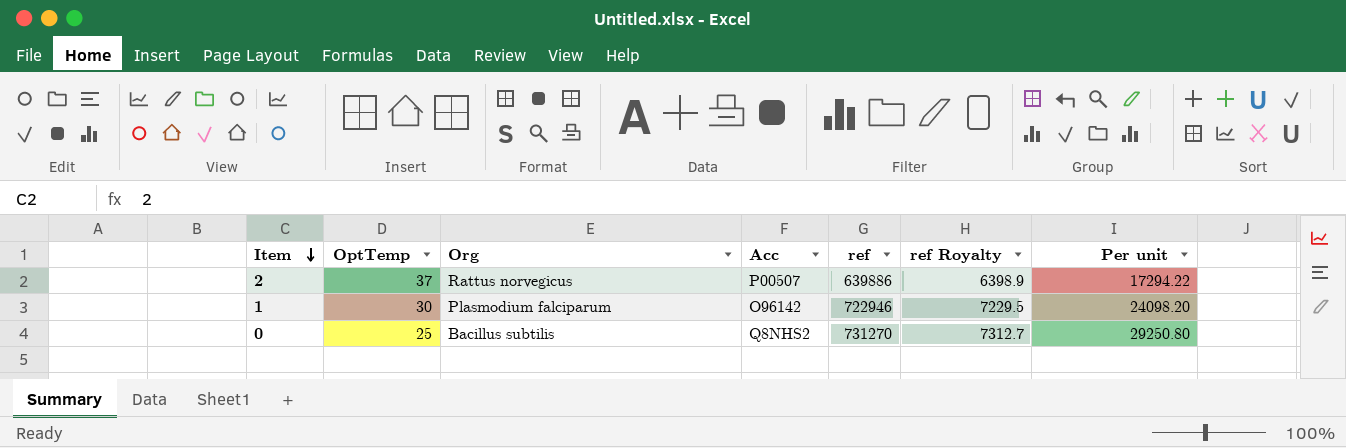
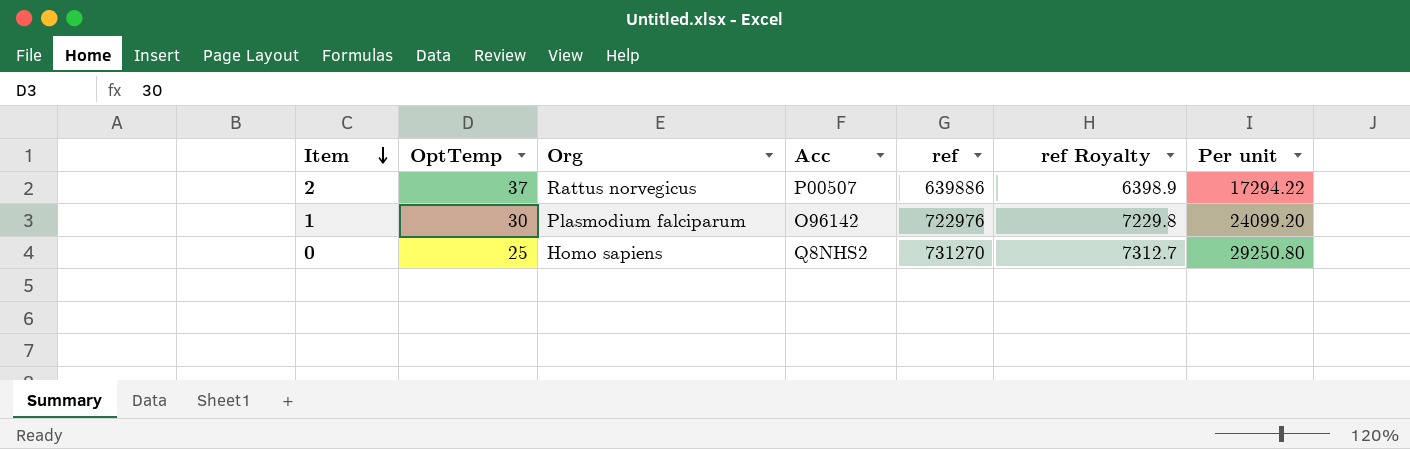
1 | ref: 722946 -> 722976
1 | ref Royalty: 7229.5 -> 7229.8
1 | Per unit: 24098.20 -> 24099.20
0 | Org: Bacillus subtilis -> Homo sapiens

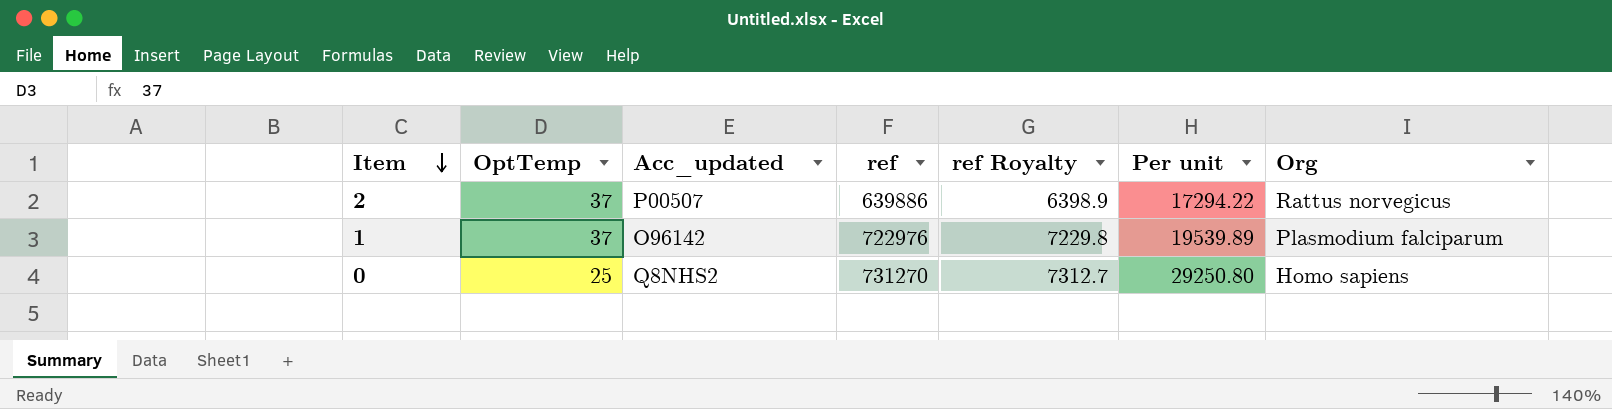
column name: Acc -> Acc_updated
column Org | position: 3 -> 7
1 | OptTemp: 30 -> 37
1 | Per unit: 24099.20 -> 19539.89

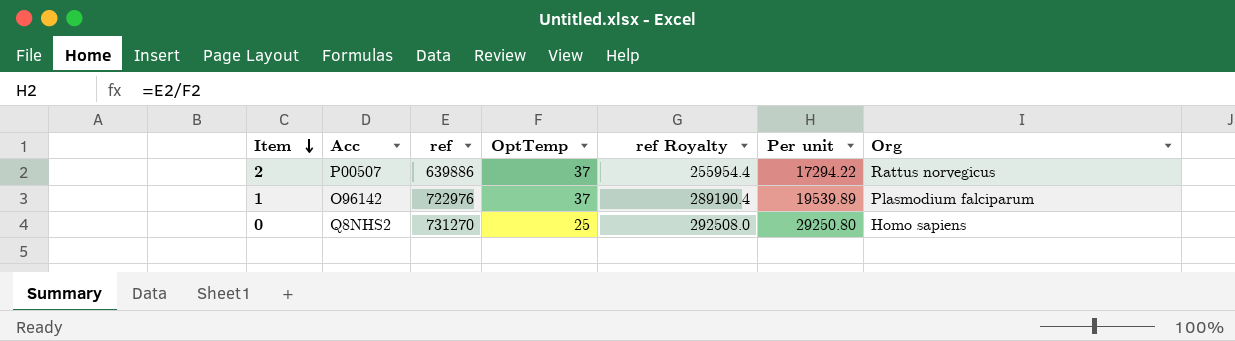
column name: Acc_updated -> Acc
column OptTemp | position: 2 -> 4
column ref Royalty | formula: [ref] * 0.01 -> [ref] * 0.4

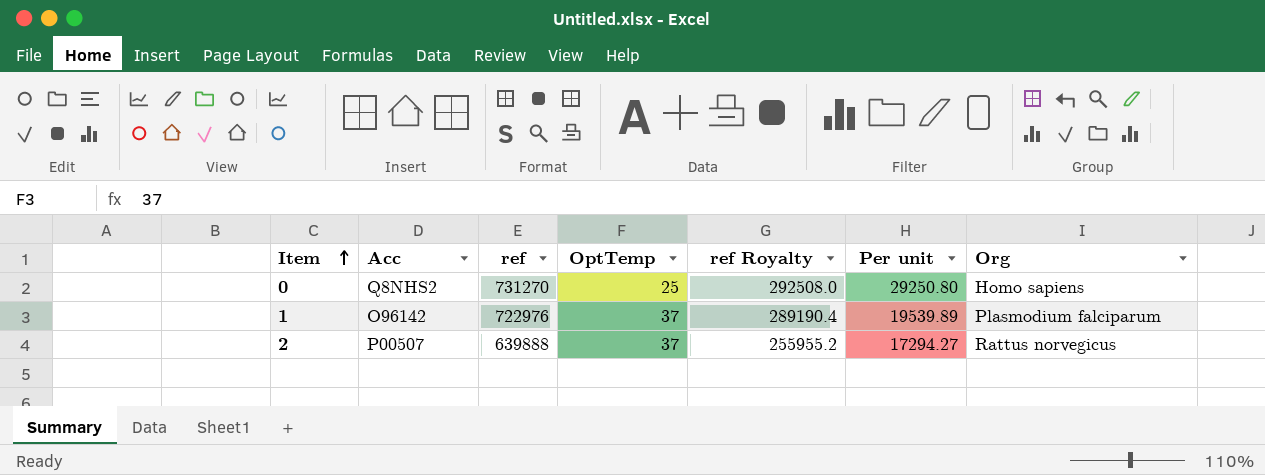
row order: Item descending -> Item ascending
2 | ref: 639886 -> 639888
2 | ref Royalty: 255954.4 -> 255955.2
2 | Per unit: 17294.22 -> 17294.27

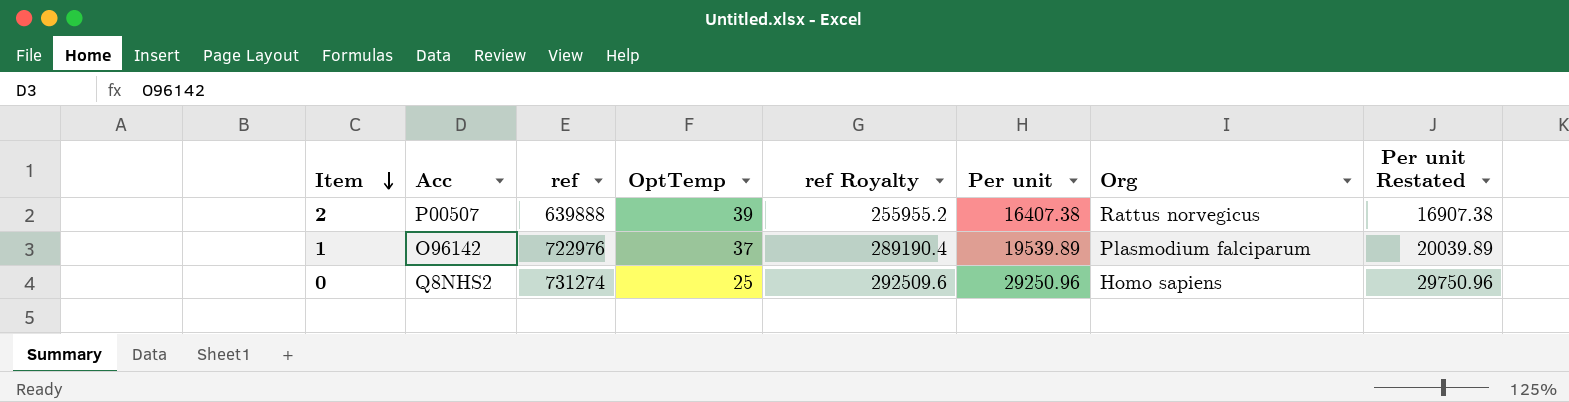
row order: Item ascending -> Item descending
column Per unit Restated | formula: none -> [Per unit] + 500
2 | OptTemp: 37 -> 39
2 | Per unit: 17294.27 -> 16407.38
0 | ref: 731270 -> 731274
0 | ref Royalty: 292508.0 -> 292509.6
0 | Per unit: 29250.80 -> 29250.96

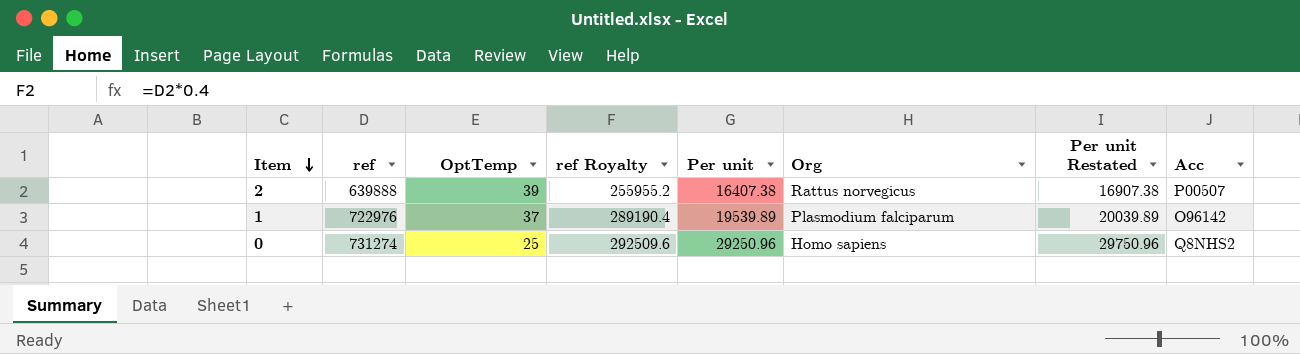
column Acc | position: 2 -> 8

